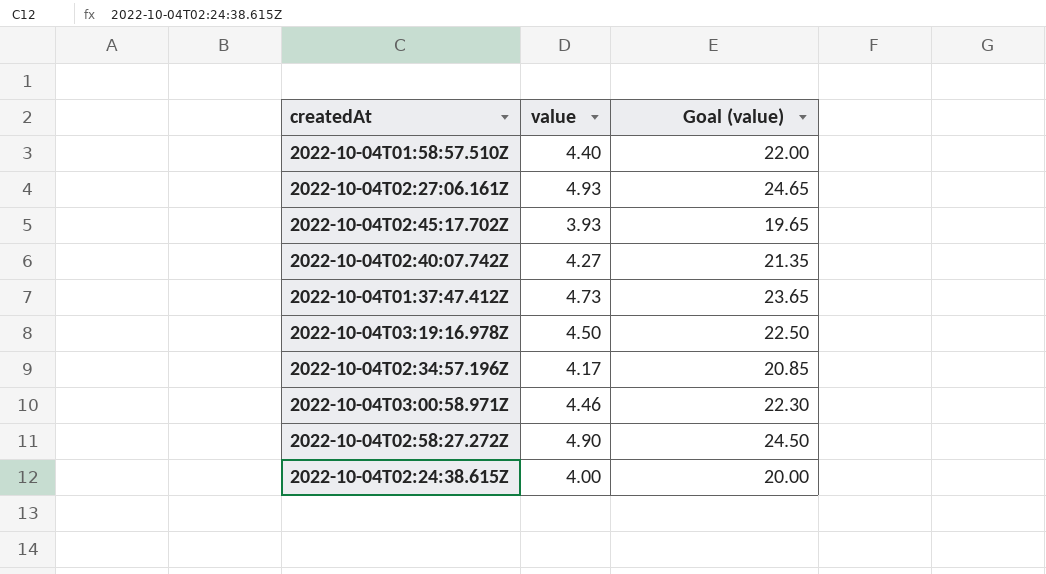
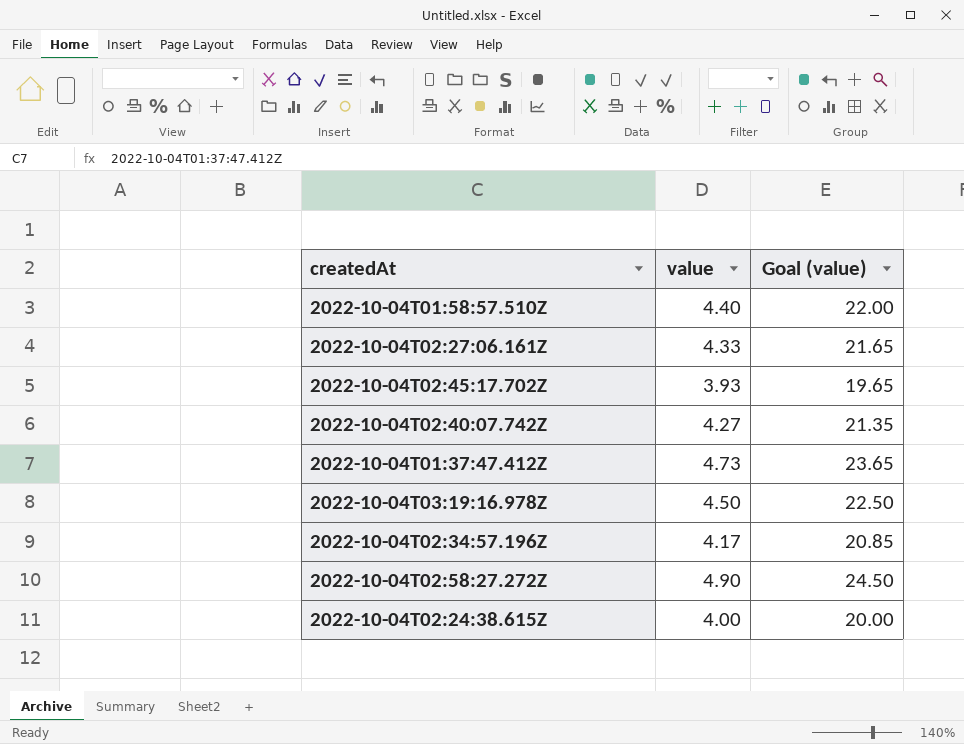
row 2022-10-04T03:00:58.971Z: 4.46 | 22.30 -> none
2022-10-04T02:27:06.161Z | value: 4.93 -> 4.33
2022-10-04T02:27:06.161Z | Goal (value): 24.65 -> 21.65

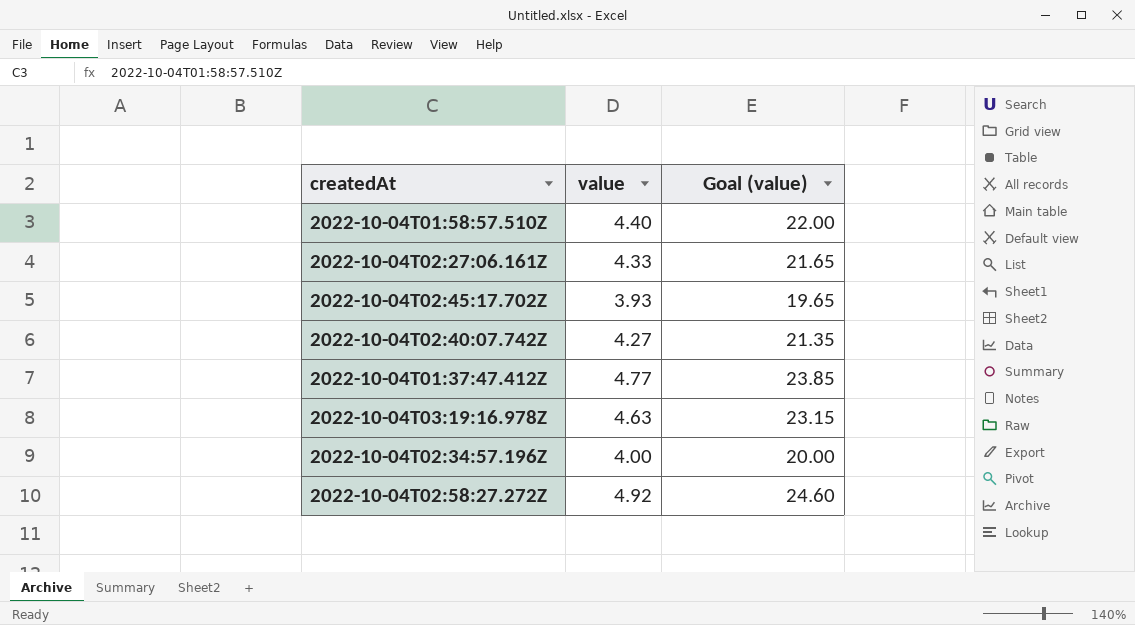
row 2022-10-04T02:24:38.615Z: 4.00 | 20.00 -> none
2022-10-04T01:37:47.412Z | value: 4.73 -> 4.77
2022-10-04T01:37:47.412Z | Goal (value): 23.65 -> 23.85
2022-10-04T03:19:16.978Z | value: 4.50 -> 4.63
2022-10-04T03:19:16.978Z | Goal (value): 22.50 -> 23.15
2022-10-04T02:34:57.196Z | value: 4.17 -> 4.00
2022-10-04T02:34:57.196Z | Goal (value): 20.85 -> 20.00
2022-10-04T02:58:27.272Z | value: 4.90 -> 4.92
2022-10-04T02:58:27.272Z | Goal (value): 24.50 -> 24.60

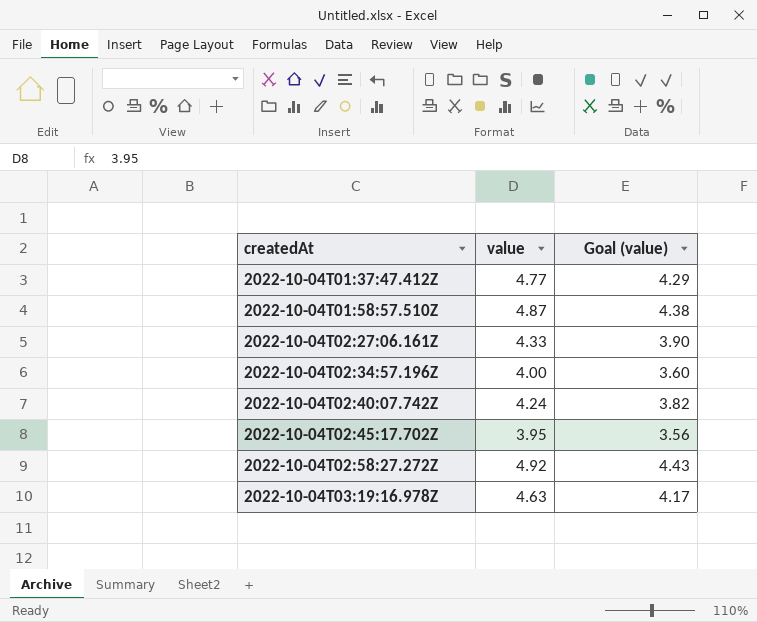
row order: none -> createdAt ascending
column Goal (value) | formula: [value] * 5 -> [value] * 0.9
2022-10-04T01:58:57.510Z | value: 4.40 -> 4.87
2022-10-04T02:40:07.742Z | value: 4.27 -> 4.24
2022-10-04T02:45:17.702Z | value: 3.93 -> 3.95

